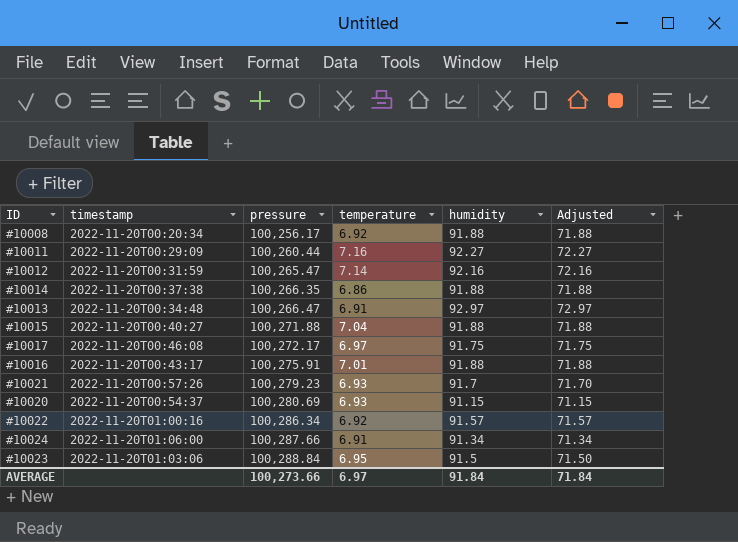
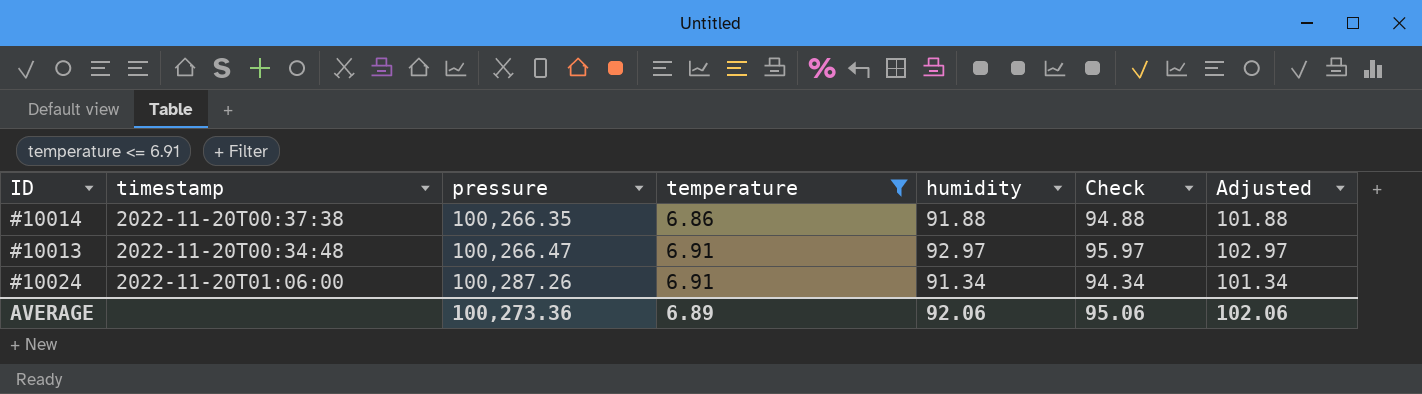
filter: none -> temperature <= 6.91
column Check | formula: none -> [humidity] + 3
column Adjusted | formula: [humidity] - 20 -> [humidity] + 10
#10024 | pressure: 100,287.66 -> 100,287.26
AVERAGE | pressure: 100,273.66 -> 100,273.36
AVERAGE | temperature: 6.97 -> 6.89
AVERAGE | humidity: 91.84 -> 92.06
AVERAGE | Adjusted: 71.84 -> 102.06

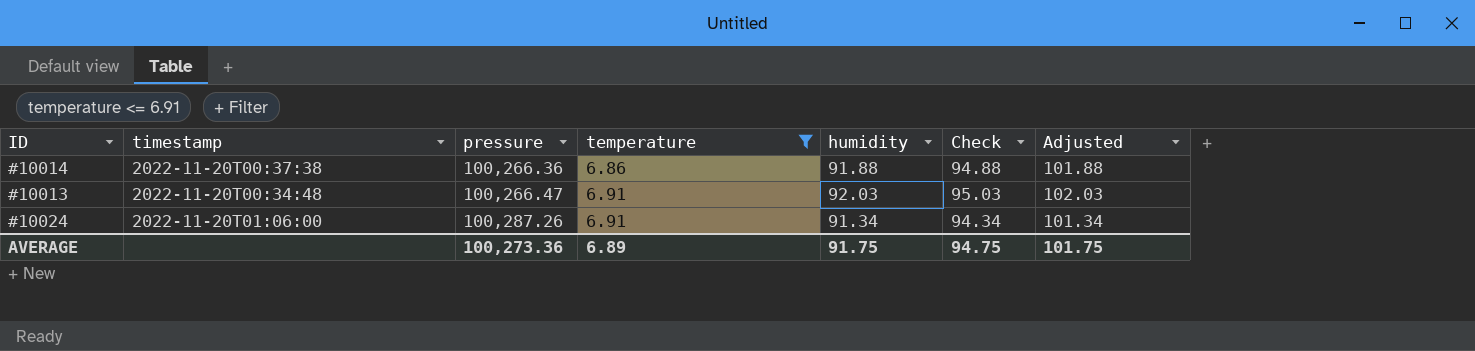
#10014 | pressure: 100,266.35 -> 100,266.36
#10013 | humidity: 92.97 -> 92.03
#10013 | Check: 95.97 -> 95.03
#10013 | Adjusted: 102.97 -> 102.03
AVERAGE | humidity: 92.06 -> 91.75
AVERAGE | Check: 95.06 -> 94.75
AVERAGE | Adjusted: 102.06 -> 101.75

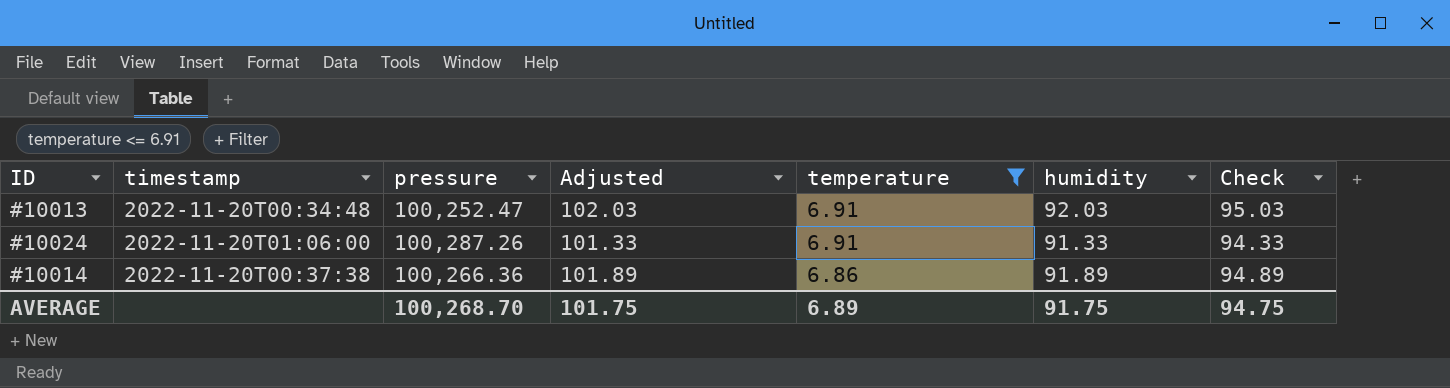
row order: pressure ascending -> temperature descending
column Adjusted | position: 7 -> 4
#10013 | pressure: 100,266.47 -> 100,252.47
#10024 | Adjusted: 101.34 -> 101.33
#10024 | humidity: 91.34 -> 91.33
#10024 | Check: 94.34 -> 94.33
#10014 | Adjusted: 101.88 -> 101.89
#10014 | humidity: 91.88 -> 91.89
#10014 | Check: 94.88 -> 94.89
AVERAGE | pressure: 100,273.36 -> 100,268.70

